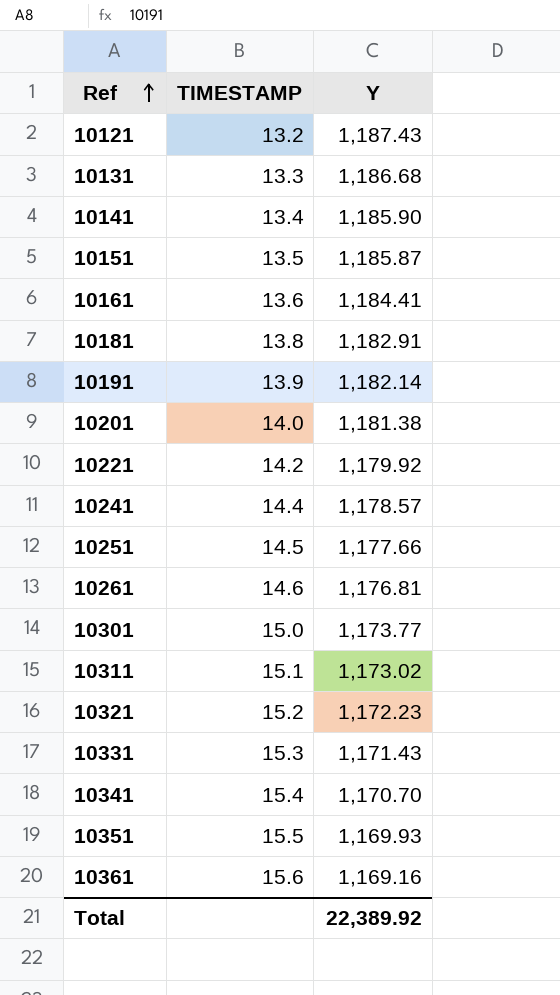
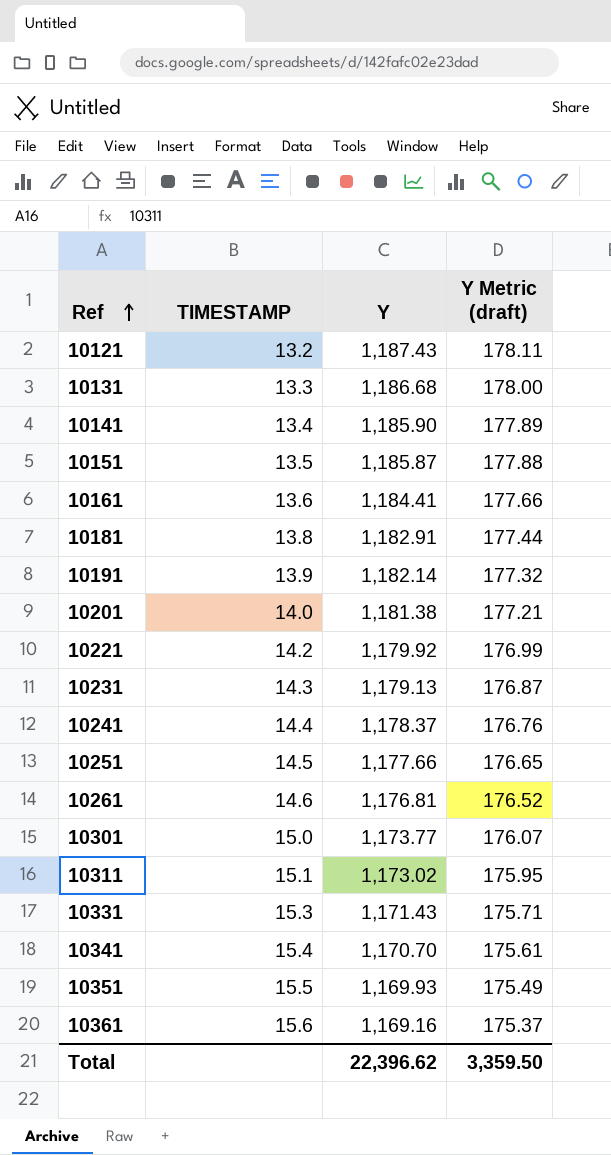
column Y Metric (draft) | formula: none -> [Y] * 0.15
row 10321: 15.2 | 1,172.23 -> none
row 10231: none -> 14.3 | 1,179.13 | 176.87
10241 | Y: 1,178.57 -> 1,178.37
Total | Y: 22,389.92 -> 22,396.62

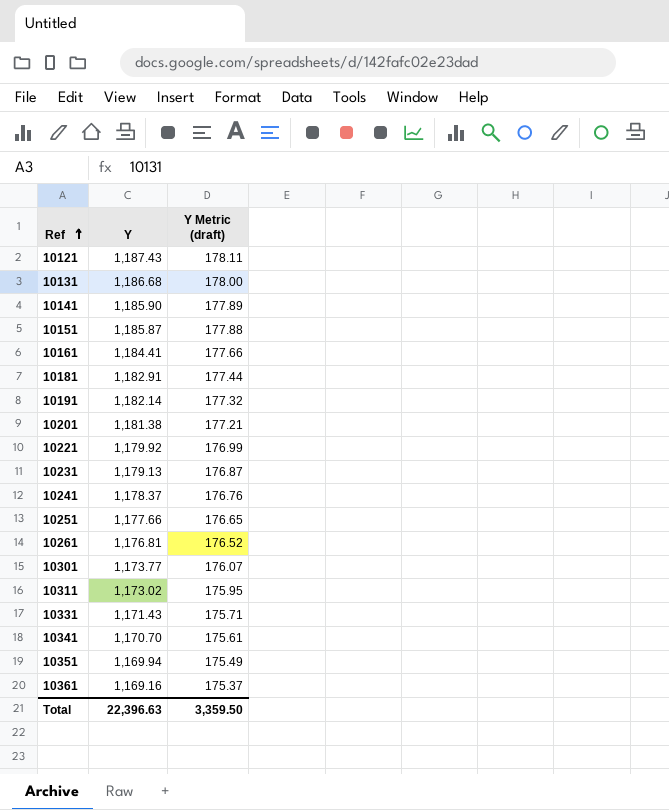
column TIMESTAMP | position: 2 -> none
10351 | Y: 1,169.93 -> 1,169.94
Total | Y: 22,396.62 -> 22,396.63

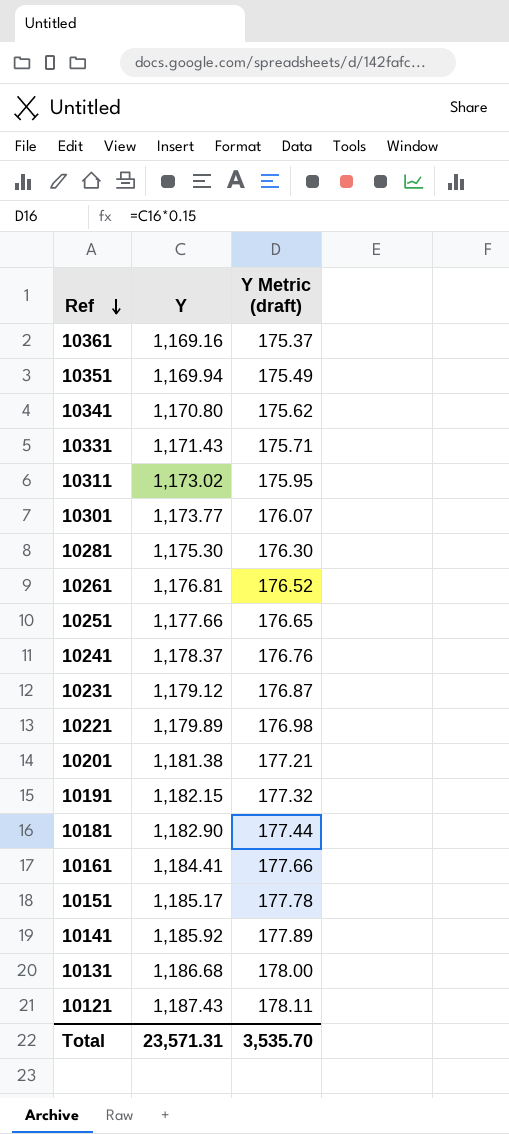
row order: Ref ascending -> Ref descending
10341 | Y: 1,170.70 -> 1,170.80
10341 | Y Metric (draft): 175.61 -> 175.62
row 10281: none -> 1,175.30 | 176.30
10231 | Y: 1,179.13 -> 1,179.12
10221 | Y: 1,179.92 -> 1,179.89
10221 | Y Metric (draft): 176.99 -> 176.98
10191 | Y: 1,182.14 -> 1,182.15
10181 | Y: 1,182.91 -> 1,182.90
10151 | Y: 1,185.87 -> 1,185.17
10151 | Y Metric (draft): 177.88 -> 177.78
10141 | Y: 1,185.90 -> 1,185.92
Total | Y: 22,396.63 -> 23,571.31
Total | Y Metric (draft): 3,359.50 -> 3,535.70

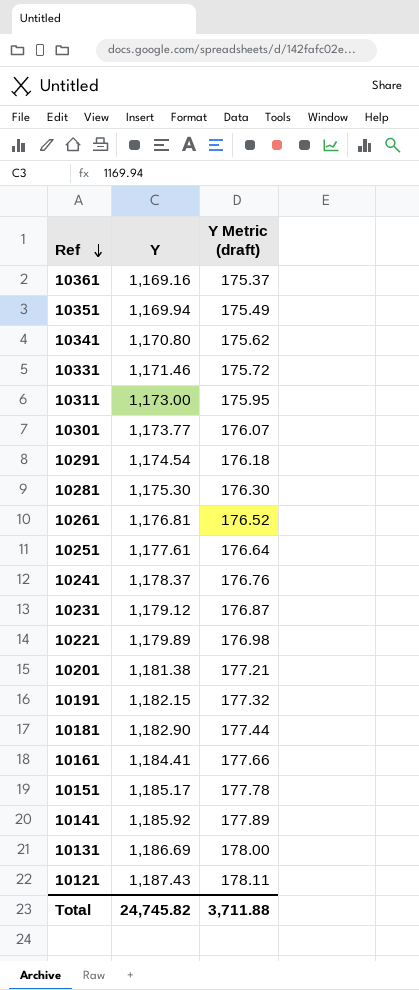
10331 | Y: 1,171.43 -> 1,171.46
10331 | Y Metric (draft): 175.71 -> 175.72
10311 | Y: 1,173.02 -> 1,173.00
row 10291: none -> 1,174.54 | 176.18
10251 | Y: 1,177.66 -> 1,177.61
10251 | Y Metric (draft): 176.65 -> 176.64
10131 | Y: 1,186.68 -> 1,186.69
Total | Y: 23,571.31 -> 24,745.82
Total | Y Metric (draft): 3,535.70 -> 3,711.88

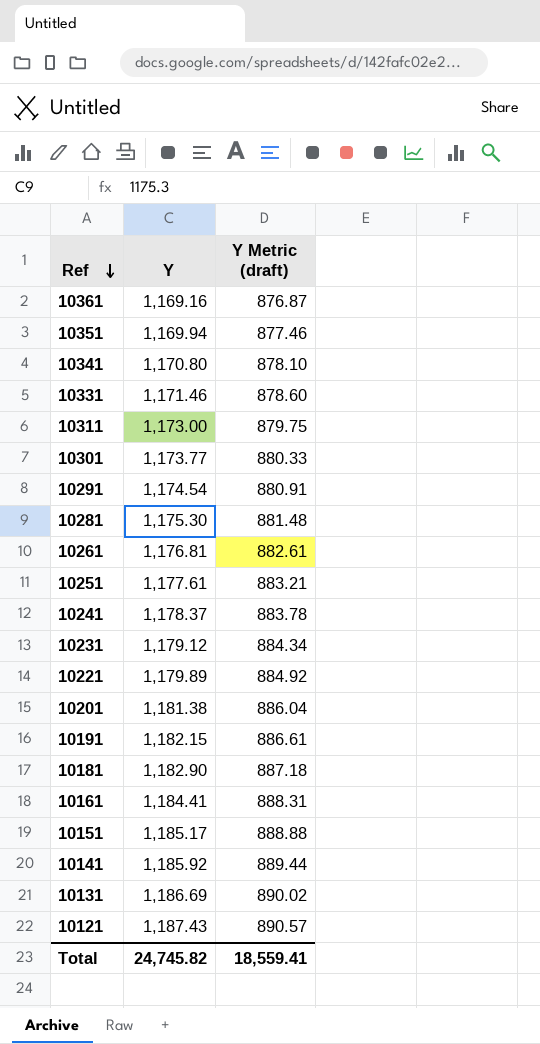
column Y Metric (draft) | formula: [Y] * 0.15 -> [Y] * 0.75
Total | Y Metric (draft): 3,711.88 -> 18,559.41

